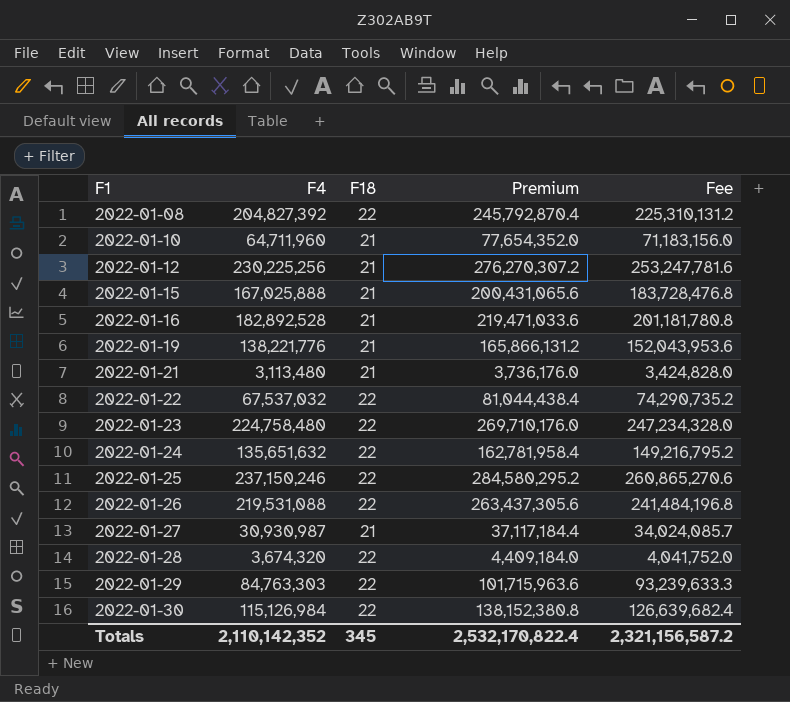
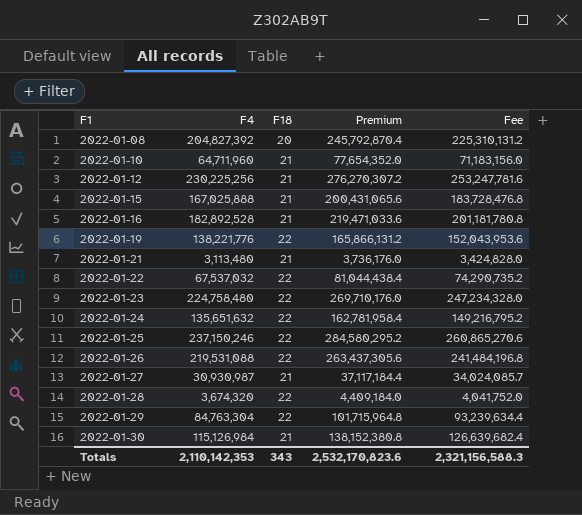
2022-01-08 | F18: 22 -> 20
2022-01-19 | F18: 21 -> 22
2022-01-29 | F4: 84,763,303 -> 84,763,304
2022-01-29 | Premium: 101,715,963.6 -> 101,715,964.8
2022-01-29 | Fee: 93,239,633.3 -> 93,239,634.4
2022-01-30 | F18: 22 -> 21
Totals | F4: 2,110,142,352 -> 2,110,142,353
Totals | F18: 345 -> 343
Totals | Premium: 2,532,170,822.4 -> 2,532,170,823.6
Totals | Fee: 2,321,156,587.2 -> 2,321,156,588.3

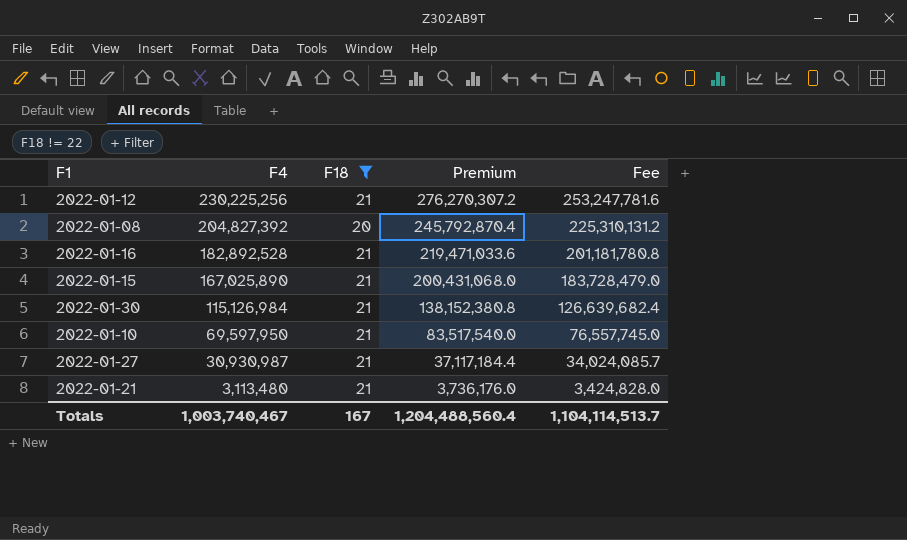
filter: none -> F18 != 22
row order: F1 ascending -> F4 descending
2022-01-15 | F4: 167,025,888 -> 167,025,890
2022-01-15 | Premium: 200,431,065.6 -> 200,431,068.0
2022-01-15 | Fee: 183,728,476.8 -> 183,728,479.0
2022-01-10 | F4: 64,711,960 -> 69,597,950
2022-01-10 | Premium: 77,654,352.0 -> 83,517,540.0
2022-01-10 | Fee: 71,183,156.0 -> 76,557,745.0
Totals | F4: 2,110,142,353 -> 1,003,740,467
Totals | F18: 343 -> 167
Totals | Premium: 2,532,170,823.6 -> 1,204,488,560.4
Totals | Fee: 2,321,156,588.3 -> 1,104,114,513.7

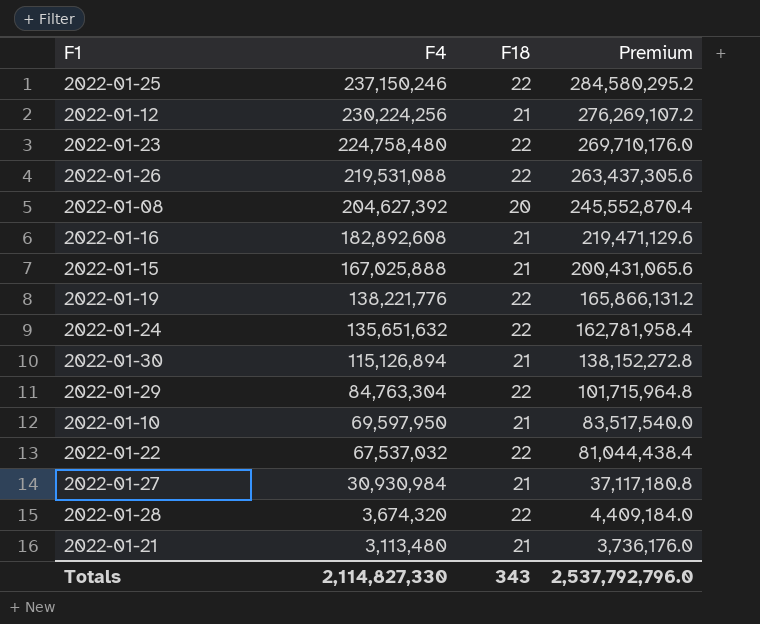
filter: F18 != 22 -> none
column Fee | formula: [F4] * 1.1 -> none
2022-01-12 | F4: 230,225,256 -> 230,224,256
2022-01-12 | Premium: 276,270,307.2 -> 276,269,107.2
2022-01-08 | F4: 204,827,392 -> 204,627,392
2022-01-08 | Premium: 245,792,870.4 -> 245,552,870.4
2022-01-16 | F4: 182,892,528 -> 182,892,608
2022-01-16 | Premium: 219,471,033.6 -> 219,471,129.6
2022-01-15 | F4: 167,025,890 -> 167,025,888
2022-01-15 | Premium: 200,431,068.0 -> 200,431,065.6
2022-01-30 | F4: 115,126,984 -> 115,126,894
2022-01-30 | Premium: 138,152,380.8 -> 138,152,272.8
2022-01-27 | F4: 30,930,987 -> 30,930,984
2022-01-27 | Premium: 37,117,184.4 -> 37,117,180.8
Totals | F4: 1,003,740,467 -> 2,114,827,330
Totals | F18: 167 -> 343
Totals | Premium: 1,204,488,560.4 -> 2,537,792,796.0

